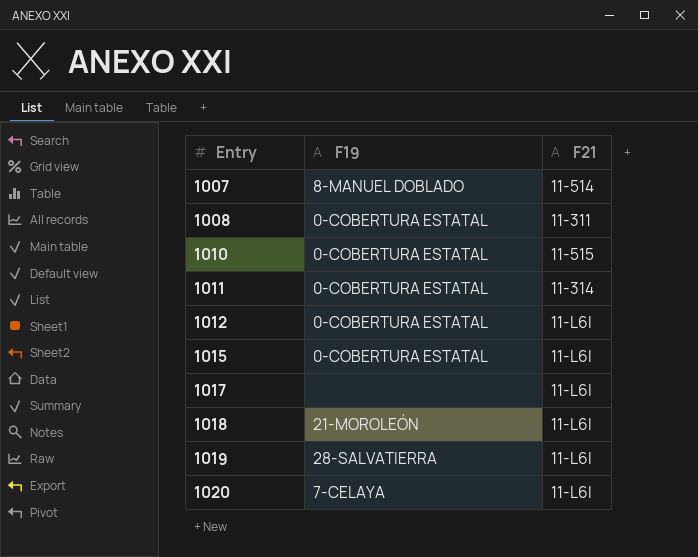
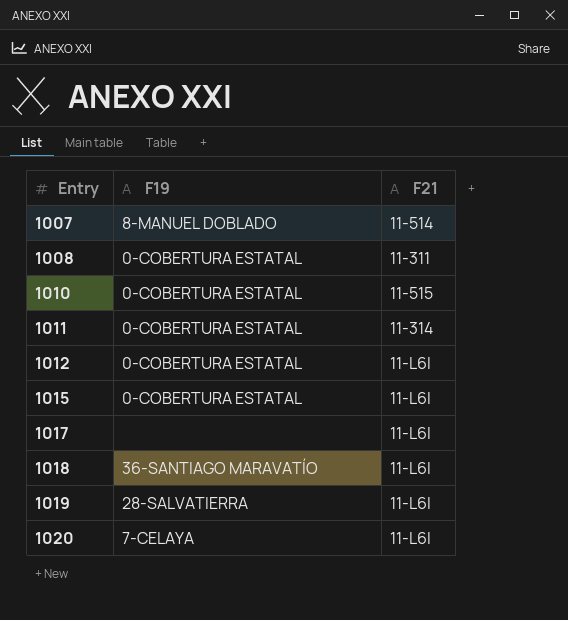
1018 | F19: 21-MOROLEÓN -> 36-SANTIAGO MARAVATÍO

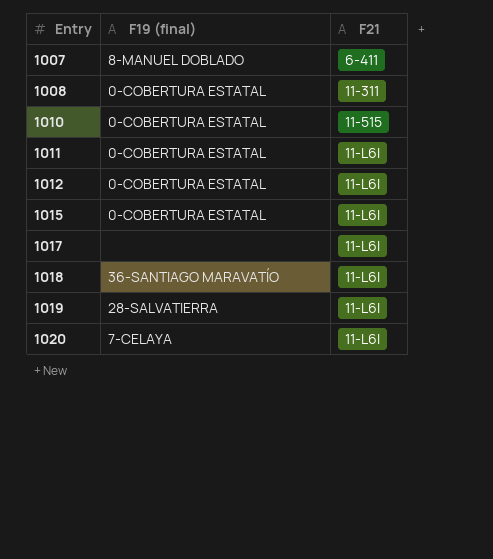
column name: F19 -> F19 (final)
1007 | F21: 11-514 -> 6-411
1011 | F21: 11-314 -> 11-L6I

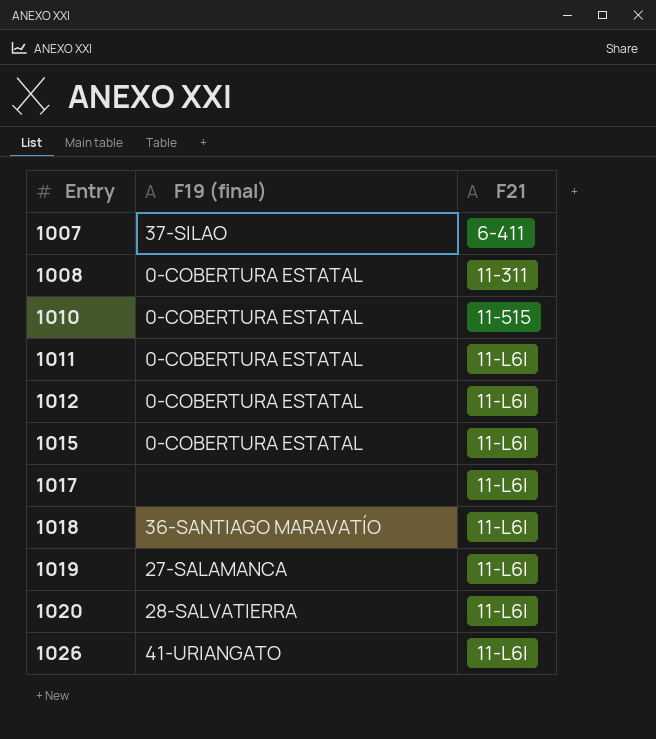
1007 | F19 (final): 8-MANUEL DOBLADO -> 37-SILAO
1019 | F19 (final): 28-SALVATIERRA -> 27-SALAMANCA
1020 | F19 (final): 7-CELAYA -> 28-SALVATIERRA
row 1026: none -> 41-URIANGATO | 11-L6I

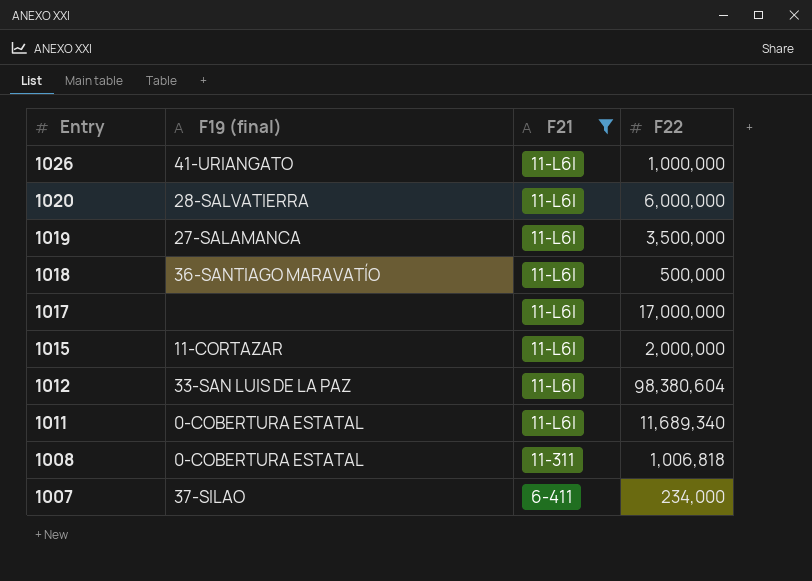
filter: none -> F21 != 11-515
row order: Entry ascending -> Entry descending
column F22 | position: none -> 4
1015 | F19 (final): 0-COBERTURA ESTATAL -> 11-CORTAZAR
1012 | F19 (final): 0-COBERTURA ESTATAL -> 33-SAN LUIS DE LA PAZ

